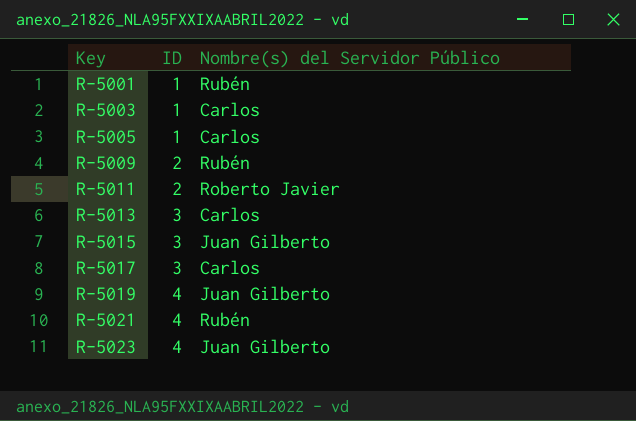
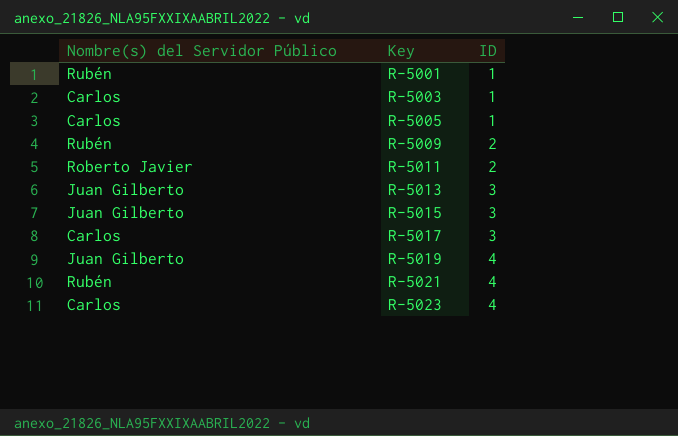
column Nombre(s) del Servidor Público | position: 3 -> 1
R-5013 | Nombre(s) del Servidor Público: Carlos -> Juan Gilberto
R-5023 | Nombre(s) del Servidor Público: Juan Gilberto -> Carlos

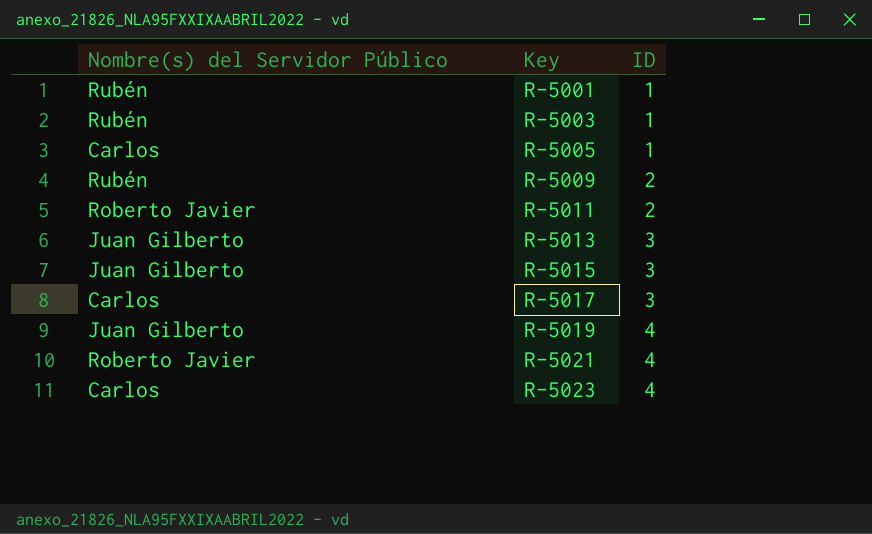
R-5003 | Nombre(s) del Servidor Público: Carlos -> Rubén
R-5021 | Nombre(s) del Servidor Público: Rubén -> Roberto Javier

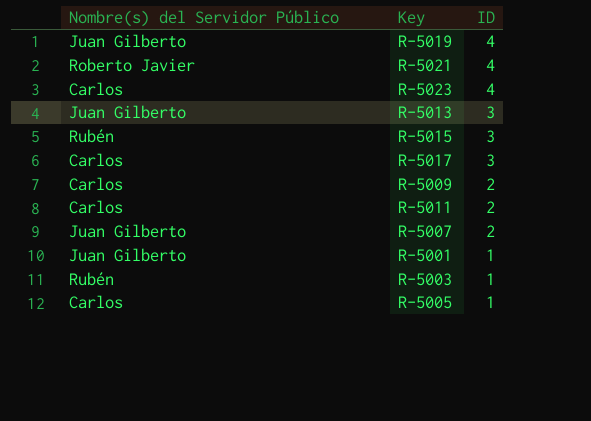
row order: Key ascending -> ID descending
R-5015 | Nombre(s) del Servidor Público: Juan Gilberto -> Rubén
R-5009 | Nombre(s) del Servidor Público: Rubén -> Carlos
R-5011 | Nombre(s) del Servidor Público: Roberto Javier -> Carlos
row R-5007: none -> Juan Gilberto | 2
R-5001 | Nombre(s) del Servidor Público: Rubén -> Juan Gilberto

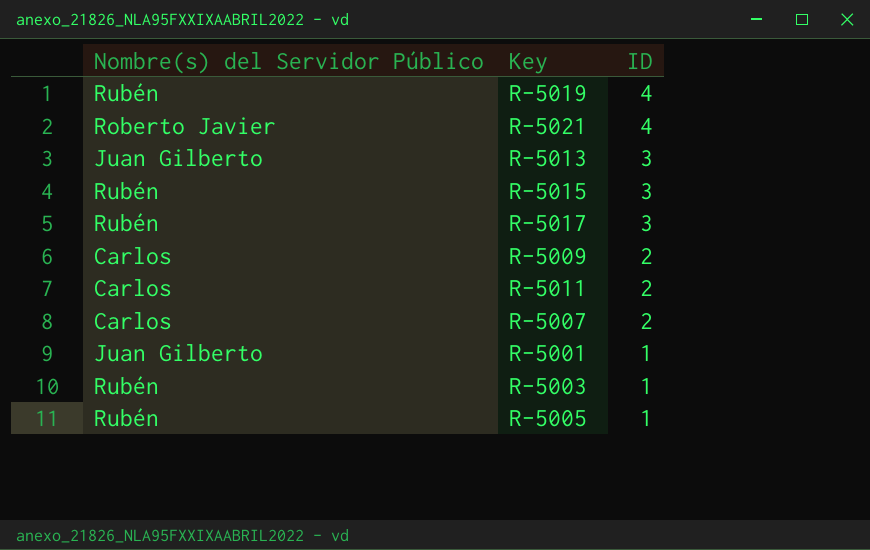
row R-5023: Carlos | 4 -> none
R-5019 | Nombre(s) del Servidor Público: Juan Gilberto -> Rubén
R-5017 | Nombre(s) del Servidor Público: Carlos -> Rubén
R-5007 | Nombre(s) del Servidor Público: Juan Gilberto -> Carlos
R-5005 | Nombre(s) del Servidor Público: Carlos -> Rubén

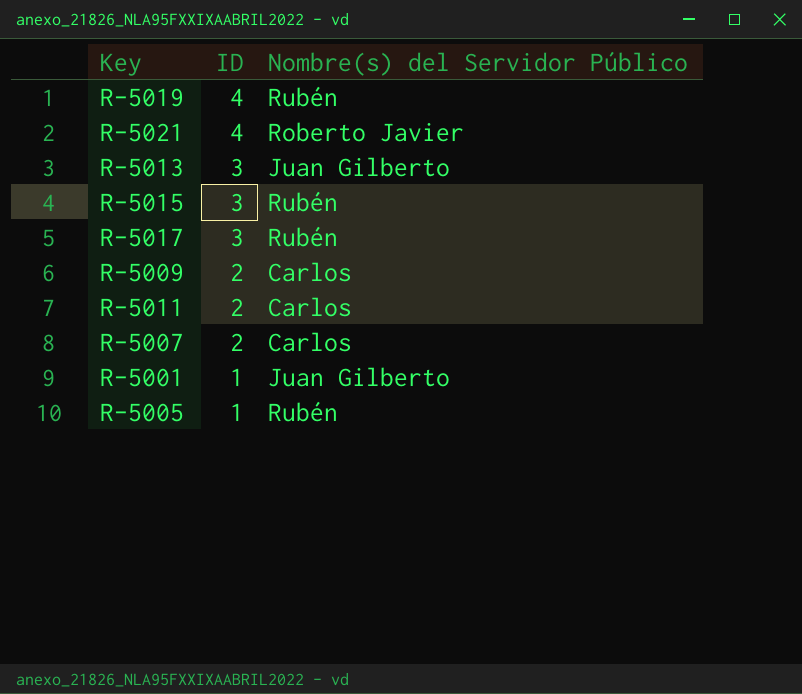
column Nombre(s) del Servidor Público | position: 1 -> 3
row R-5003: Rubén | 1 -> none

